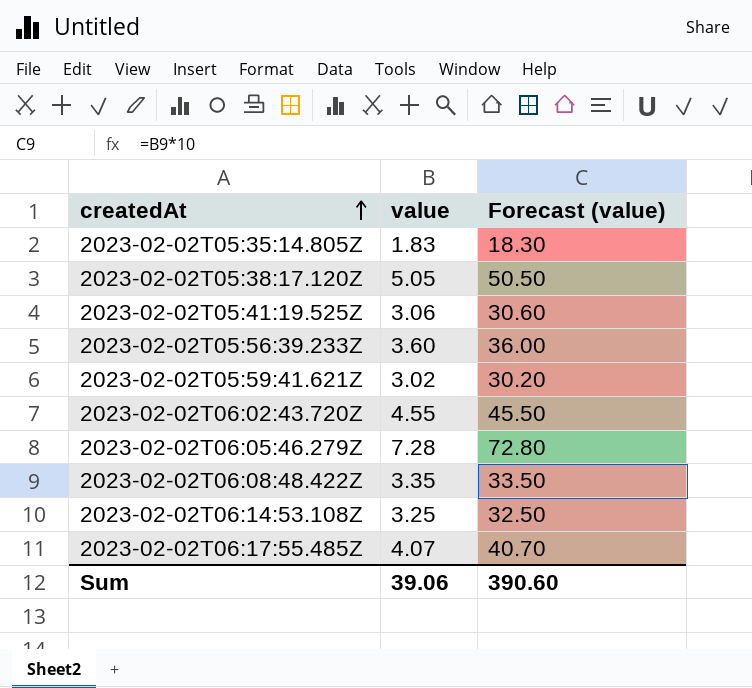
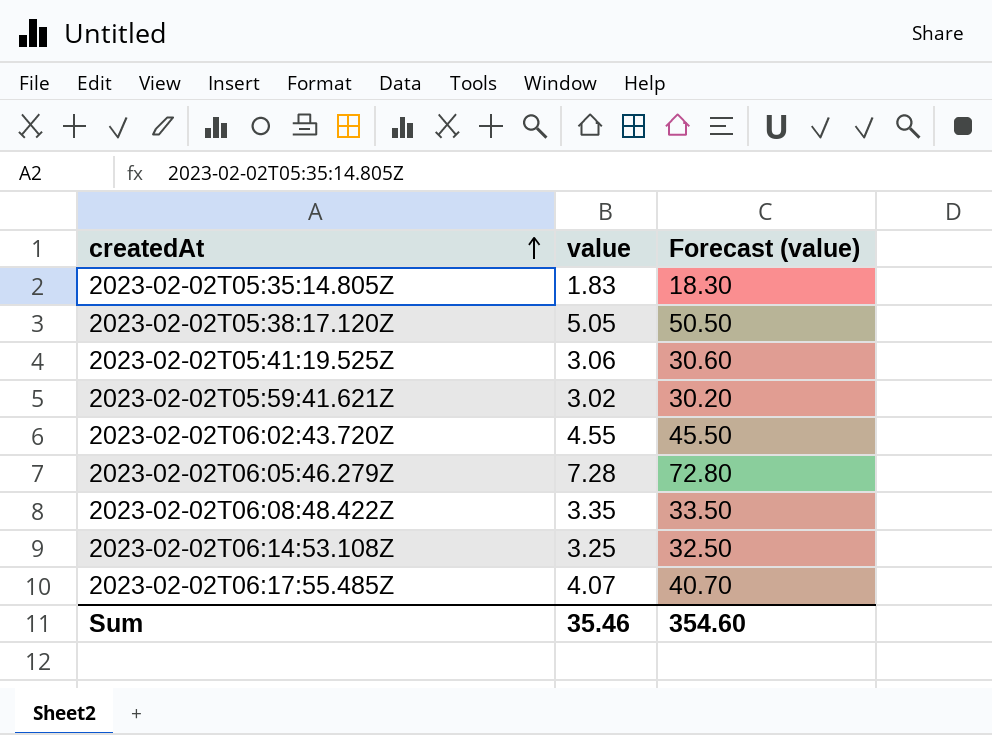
row 2023-02-02T05:56:39.233Z: 3.60 | 36.00 -> none
Sum | value: 39.06 -> 35.46
Sum | Forecast (value): 390.60 -> 354.60

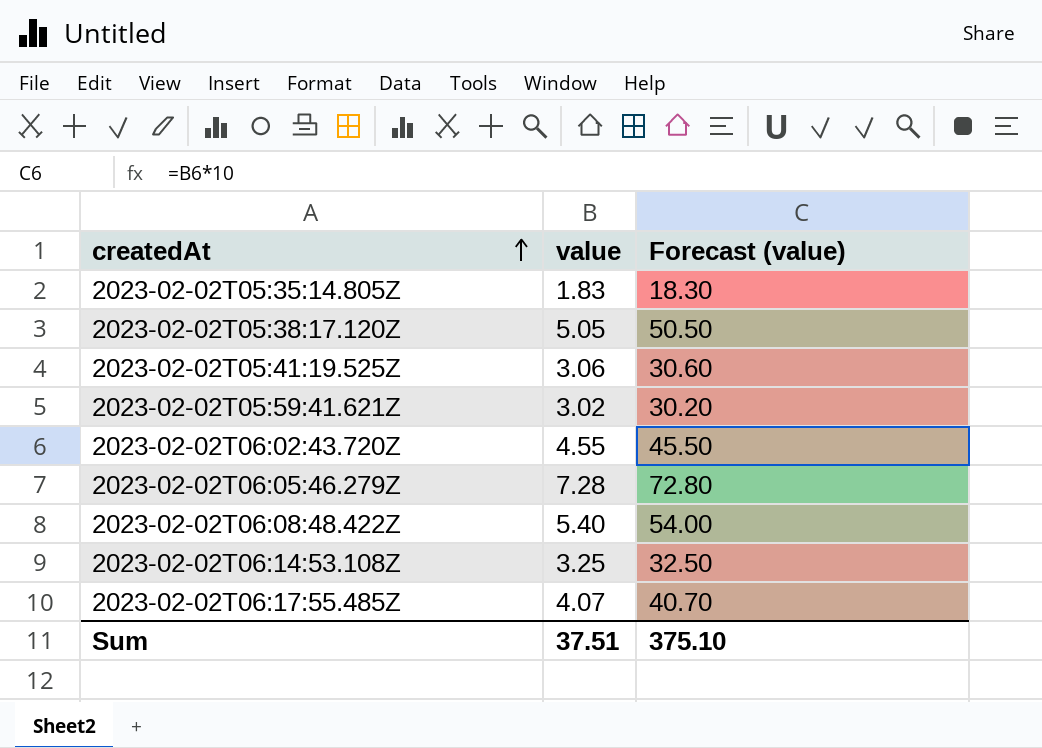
2023-02-02T06:08:48.422Z | value: 3.35 -> 5.40
2023-02-02T06:08:48.422Z | Forecast (value): 33.50 -> 54.00
Sum | value: 35.46 -> 37.51
Sum | Forecast (value): 354.60 -> 375.10

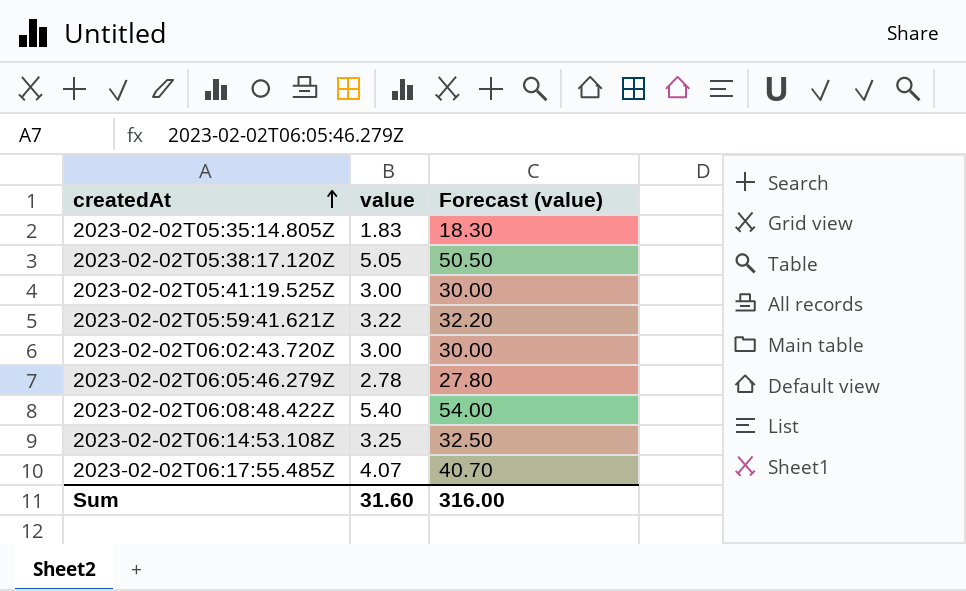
2023-02-02T05:41:19.525Z | value: 3.06 -> 3.00
2023-02-02T05:41:19.525Z | Forecast (value): 30.60 -> 30.00
2023-02-02T05:59:41.621Z | value: 3.02 -> 3.22
2023-02-02T05:59:41.621Z | Forecast (value): 30.20 -> 32.20
2023-02-02T06:02:43.720Z | value: 4.55 -> 3.00
2023-02-02T06:02:43.720Z | Forecast (value): 45.50 -> 30.00
2023-02-02T06:05:46.279Z | value: 7.28 -> 2.78
2023-02-02T06:05:46.279Z | Forecast (value): 72.80 -> 27.80
Sum | value: 37.51 -> 31.60
Sum | Forecast (value): 375.10 -> 316.00

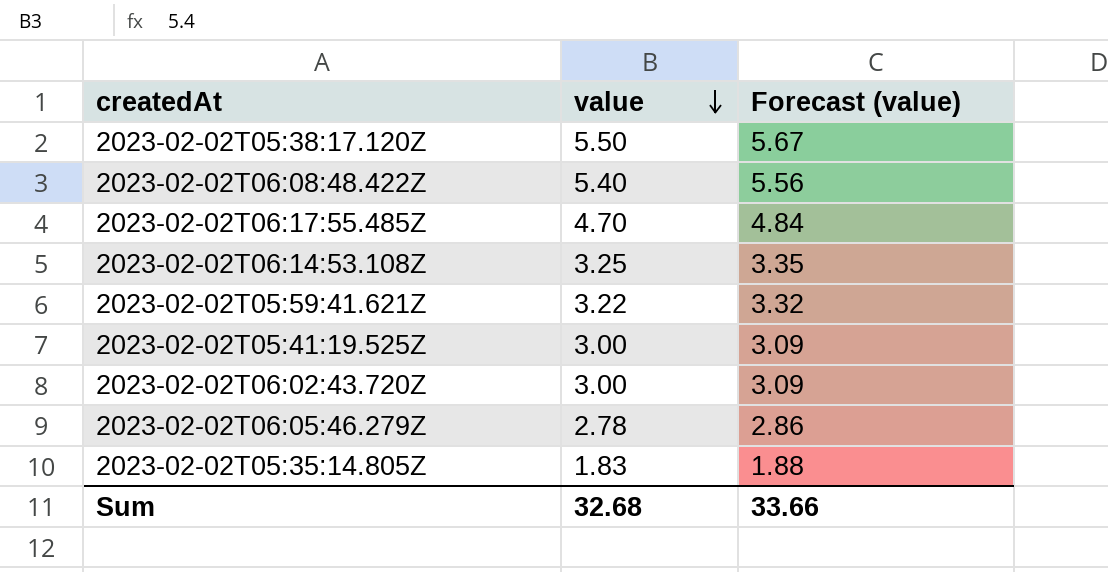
row order: createdAt ascending -> value descending
column Forecast (value) | formula: [value] * 10 -> [value] * 1.03
2023-02-02T05:38:17.120Z | value: 5.05 -> 5.50
2023-02-02T06:17:55.485Z | value: 4.07 -> 4.70
Sum | value: 31.60 -> 32.68
Sum | Forecast (value): 316.00 -> 33.66

